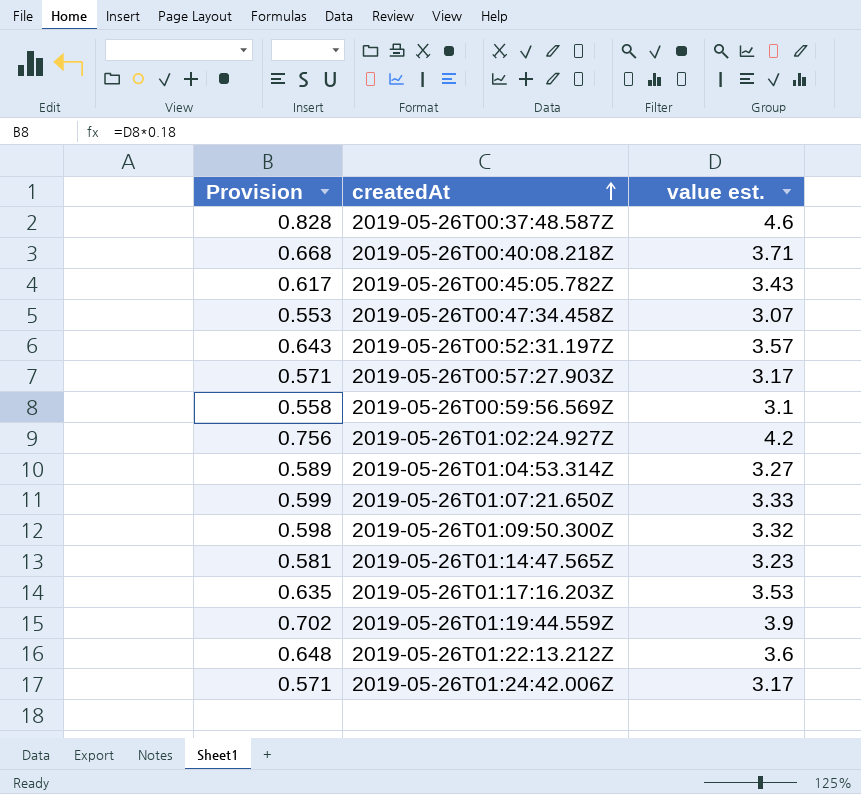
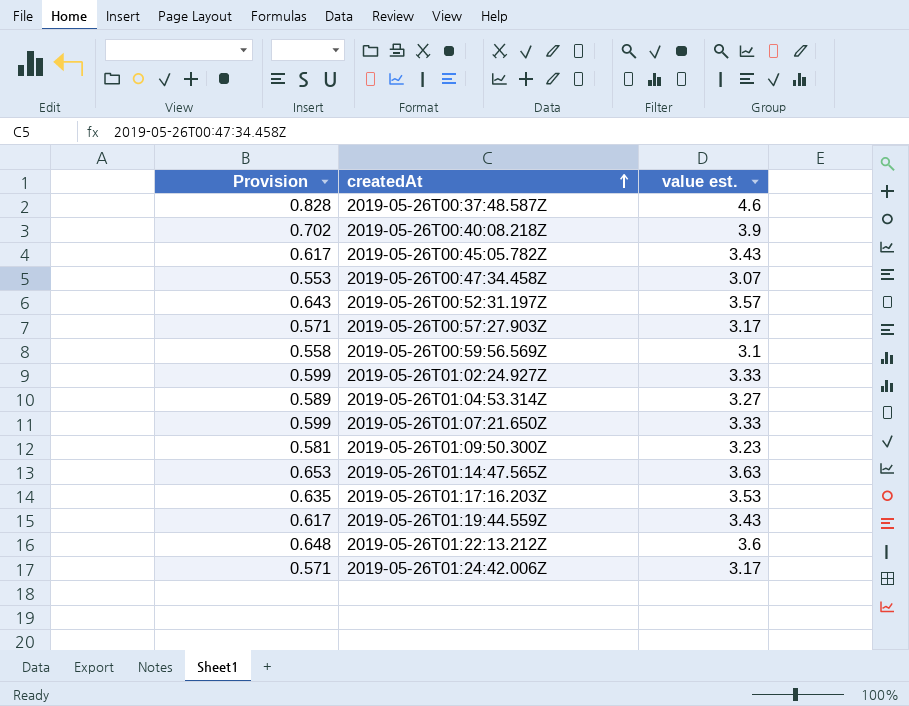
2019-05-26T00:40:08.218Z | Provision: 0.668 -> 0.702
2019-05-26T00:40:08.218Z | value est.: 3.71 -> 3.9
2019-05-26T01:02:24.927Z | Provision: 0.756 -> 0.599
2019-05-26T01:02:24.927Z | value est.: 4.2 -> 3.33
2019-05-26T01:09:50.300Z | Provision: 0.598 -> 0.581
2019-05-26T01:09:50.300Z | value est.: 3.32 -> 3.23
2019-05-26T01:14:47.565Z | Provision: 0.581 -> 0.653
2019-05-26T01:14:47.565Z | value est.: 3.23 -> 3.63
2019-05-26T01:19:44.559Z | Provision: 0.702 -> 0.617
2019-05-26T01:19:44.559Z | value est.: 3.9 -> 3.43

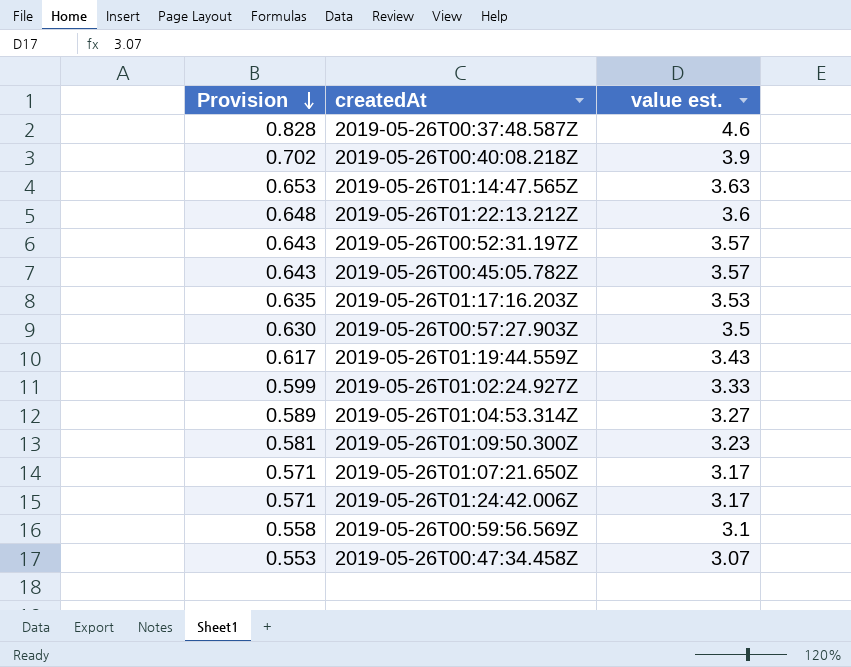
row order: createdAt ascending -> Provision descending
2019-05-26T00:45:05.782Z | Provision: 0.617 -> 0.643
2019-05-26T00:45:05.782Z | value est.: 3.43 -> 3.57
2019-05-26T00:57:27.903Z | Provision: 0.571 -> 0.630
2019-05-26T00:57:27.903Z | value est.: 3.17 -> 3.5
2019-05-26T01:07:21.650Z | Provision: 0.599 -> 0.571
2019-05-26T01:07:21.650Z | value est.: 3.33 -> 3.17

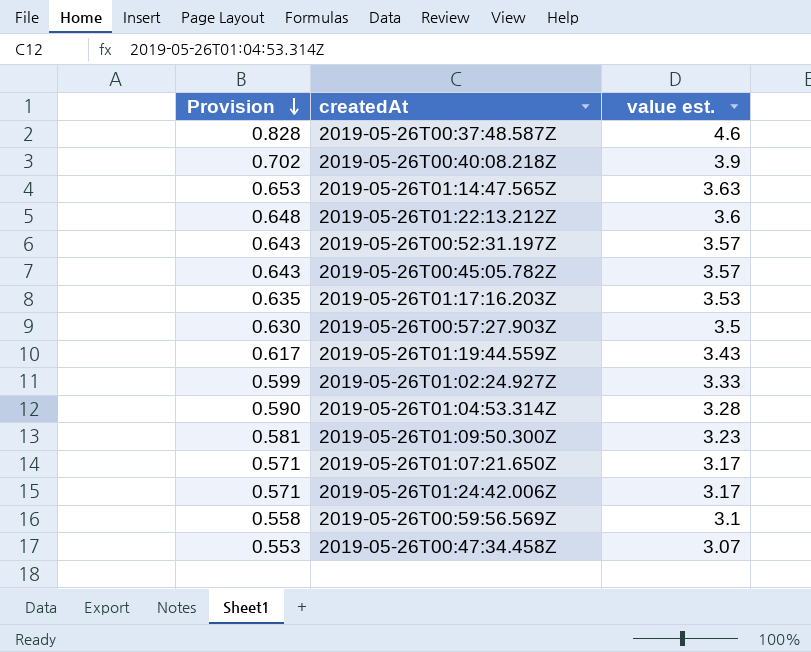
2019-05-26T01:04:53.314Z | Provision: 0.589 -> 0.590
2019-05-26T01:04:53.314Z | value est.: 3.27 -> 3.28

